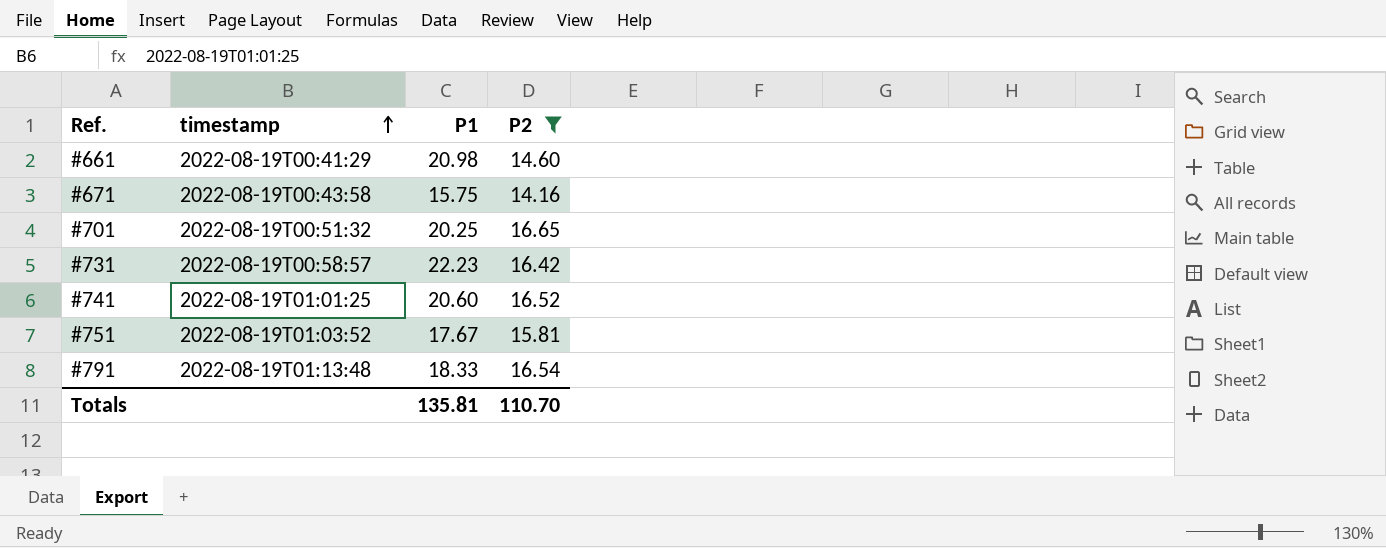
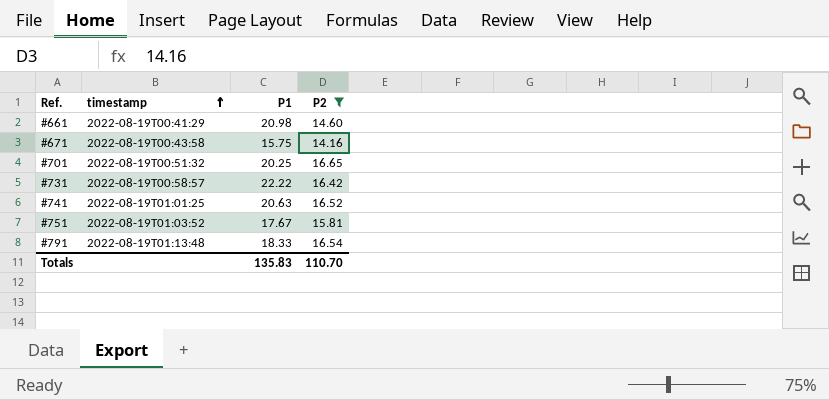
#731 | P1: 22.23 -> 22.22
#741 | P1: 20.60 -> 20.63
Totals | P1: 135.81 -> 135.83

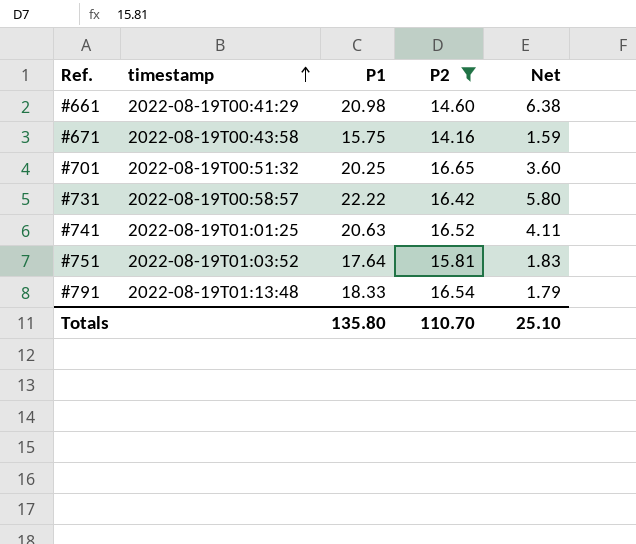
column Net | formula: none -> [P1] - [P2]
#751 | P1: 17.67 -> 17.64
Totals | P1: 135.83 -> 135.80

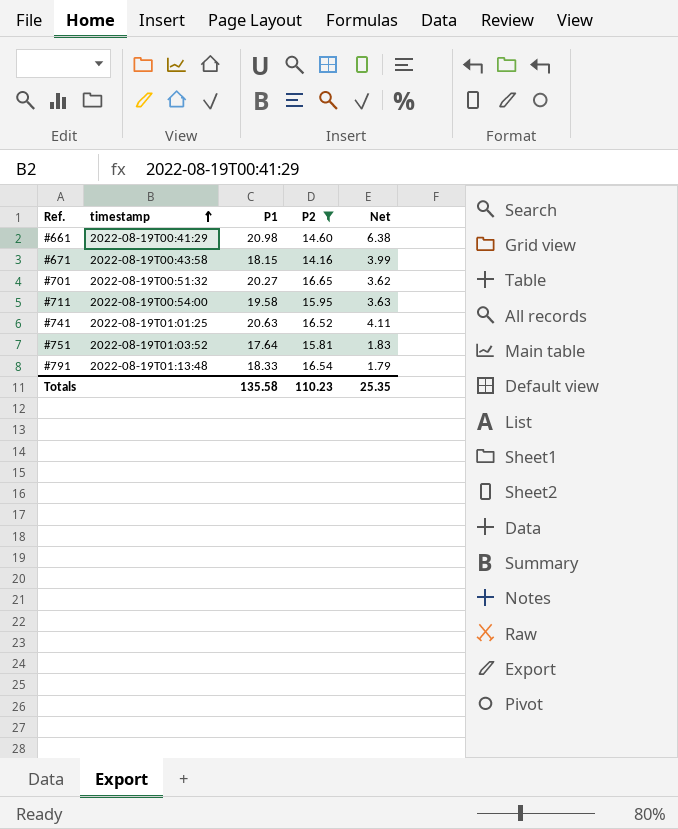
row #731: 2022-08-19T00:58:57 | 22.22 | 16.42 | 5.80 -> none
#671 | P1: 15.75 -> 18.15
#671 | Net: 1.59 -> 3.99
#701 | P1: 20.25 -> 20.27
#701 | Net: 3.60 -> 3.62
row #711: none -> 2022-08-19T00:54:00 | 19.58 | 15.95 | 3.63
Totals | P1: 135.80 -> 135.58
Totals | P2: 110.70 -> 110.23
Totals | Net: 25.10 -> 25.35

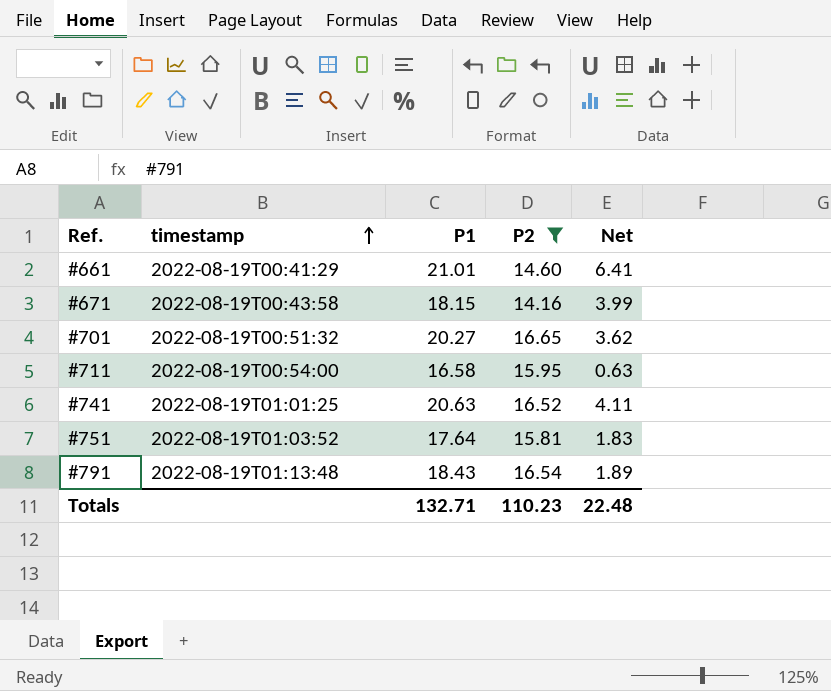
#661 | P1: 20.98 -> 21.01
#661 | Net: 6.38 -> 6.41
#711 | P1: 19.58 -> 16.58
#711 | Net: 3.63 -> 0.63
#791 | P1: 18.33 -> 18.43
#791 | Net: 1.79 -> 1.89
Totals | P1: 135.58 -> 132.71
Totals | Net: 25.35 -> 22.48

